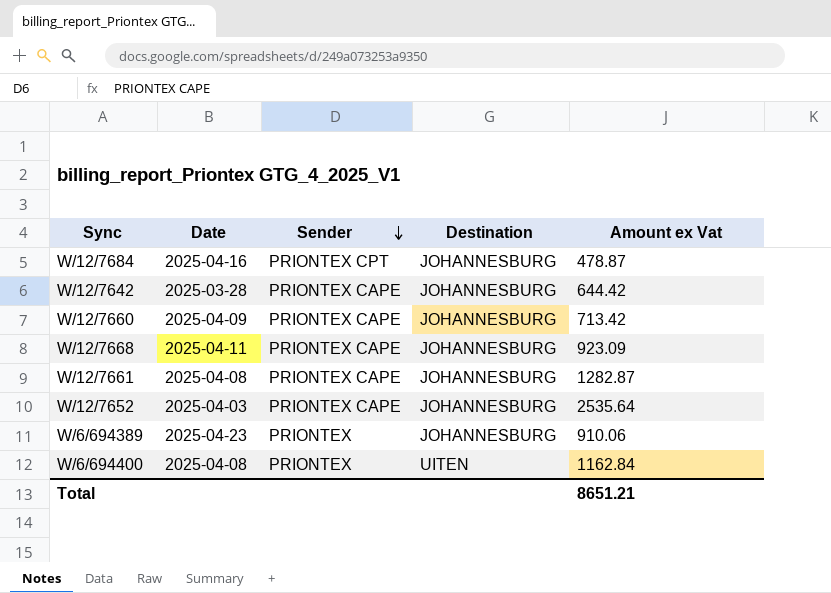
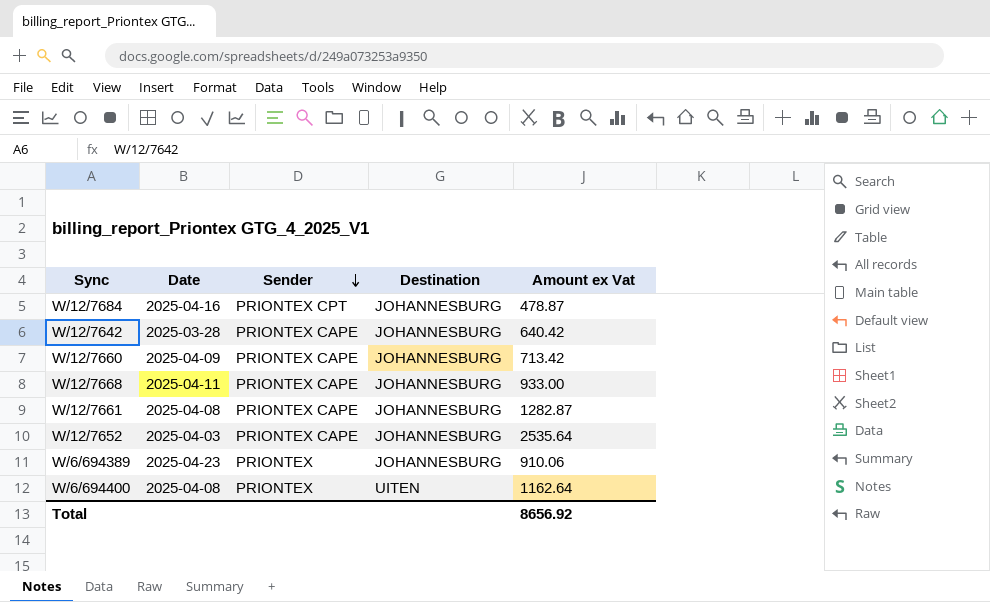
W/12/7642 | Amount ex Vat: 644.42 -> 640.42
W/12/7668 | Amount ex Vat: 923.09 -> 933.00
W/6/694400 | Amount ex Vat: 1162.84 -> 1162.64
Total | Amount ex Vat: 8651.21 -> 8656.92

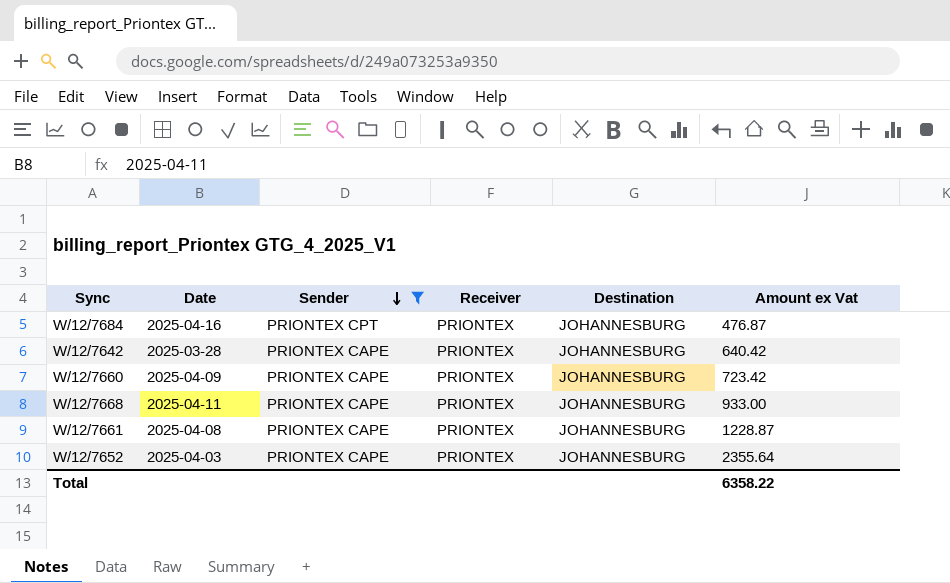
filter: none -> Sender != PRIONTEX
column Receiver | position: none -> 4
W/12/7684 | Amount ex Vat: 478.87 -> 476.87
W/12/7660 | Amount ex Vat: 713.42 -> 723.42
W/12/7661 | Amount ex Vat: 1282.87 -> 1228.87
W/12/7652 | Amount ex Vat: 2535.64 -> 2355.64
Total | Amount ex Vat: 8656.92 -> 6358.22

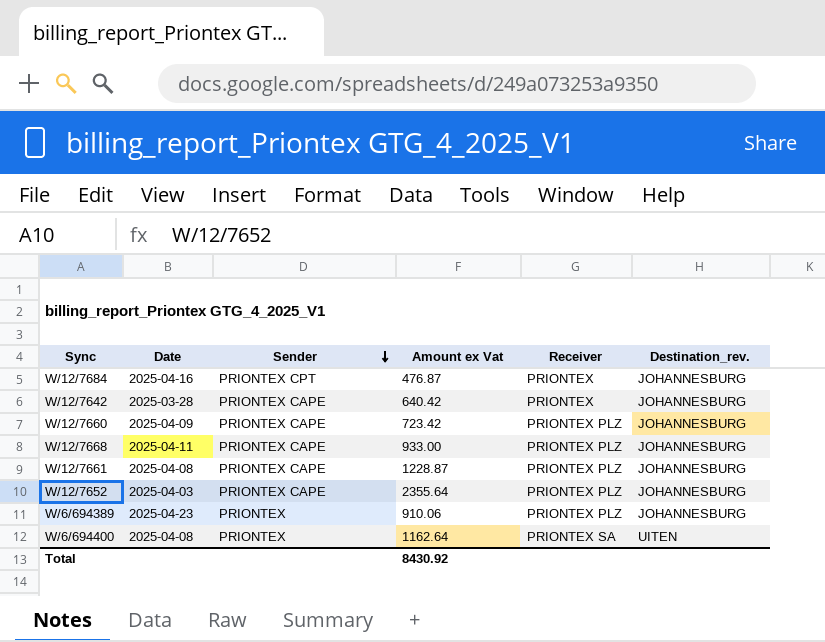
filter: Sender != PRIONTEX -> none
column Amount ex Vat | position: 6 -> 4
column name: Destination -> Destination_rev.
W/12/7660 | Receiver: PRIONTEX -> PRIONTEX PLZ
W/12/7668 | Receiver: PRIONTEX -> PRIONTEX PLZ
W/12/7661 | Receiver: PRIONTEX -> PRIONTEX PLZ
W/12/7652 | Receiver: PRIONTEX -> PRIONTEX PLZ
Total | Amount ex Vat: 6358.22 -> 8430.92

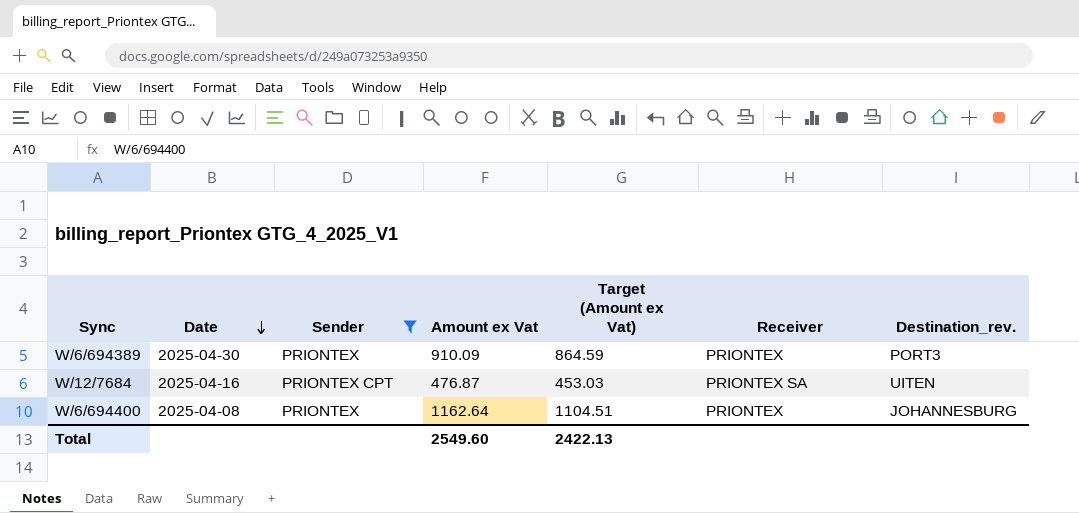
filter: none -> Sender != PRIONTEX CAPE
row order: Sender descending -> Date descending
column Target (Amount ex Vat) | formula: none -> [Amount ex Vat] * 0.95
W/6/694389 | Date: 2025-04-23 -> 2025-04-30
W/6/694389 | Amount ex Vat: 910.06 -> 910.09
W/6/694389 | Receiver: PRIONTEX PLZ -> PRIONTEX
W/6/694389 | Destination_rev.: JOHANNESBURG -> PORT3
W/12/7684 | Receiver: PRIONTEX -> PRIONTEX SA
W/12/7684 | Destination_rev.: JOHANNESBURG -> UITEN
W/6/694400 | Receiver: PRIONTEX SA -> PRIONTEX
W/6/694400 | Destination_rev.: UITEN -> JOHANNESBURG
Total | Amount ex Vat: 8430.92 -> 2549.60

